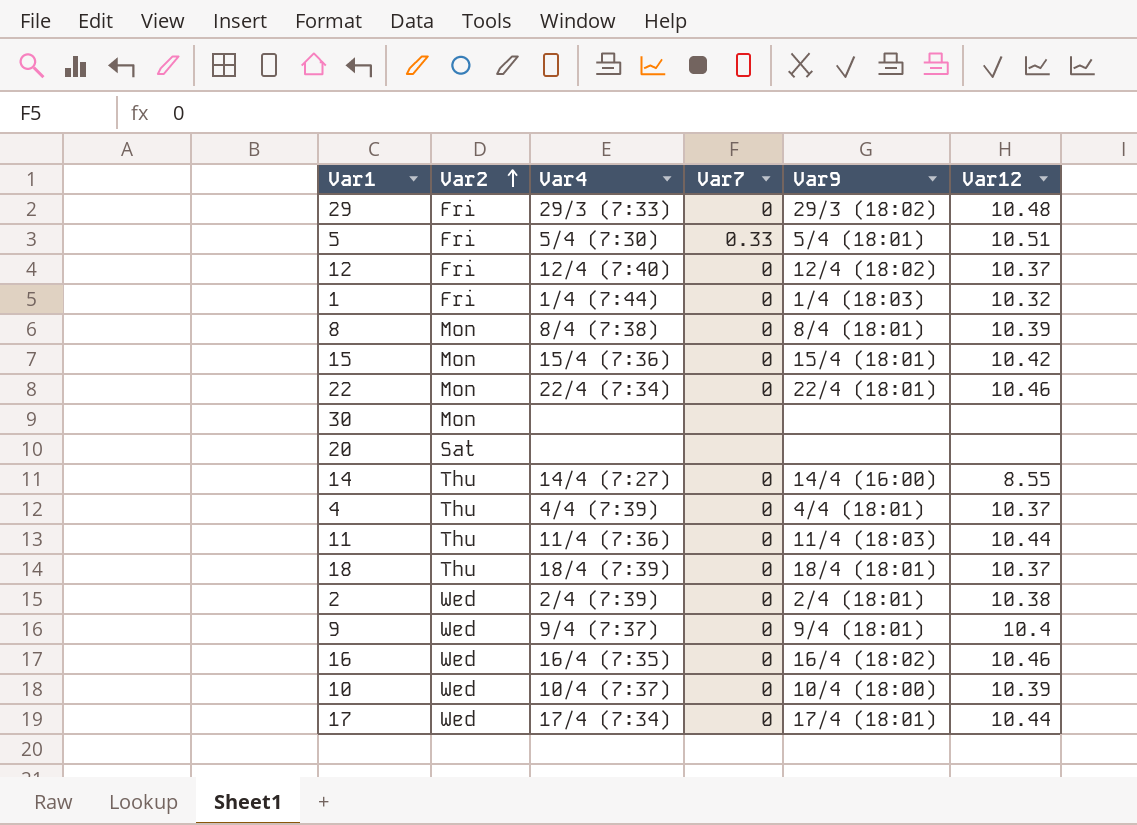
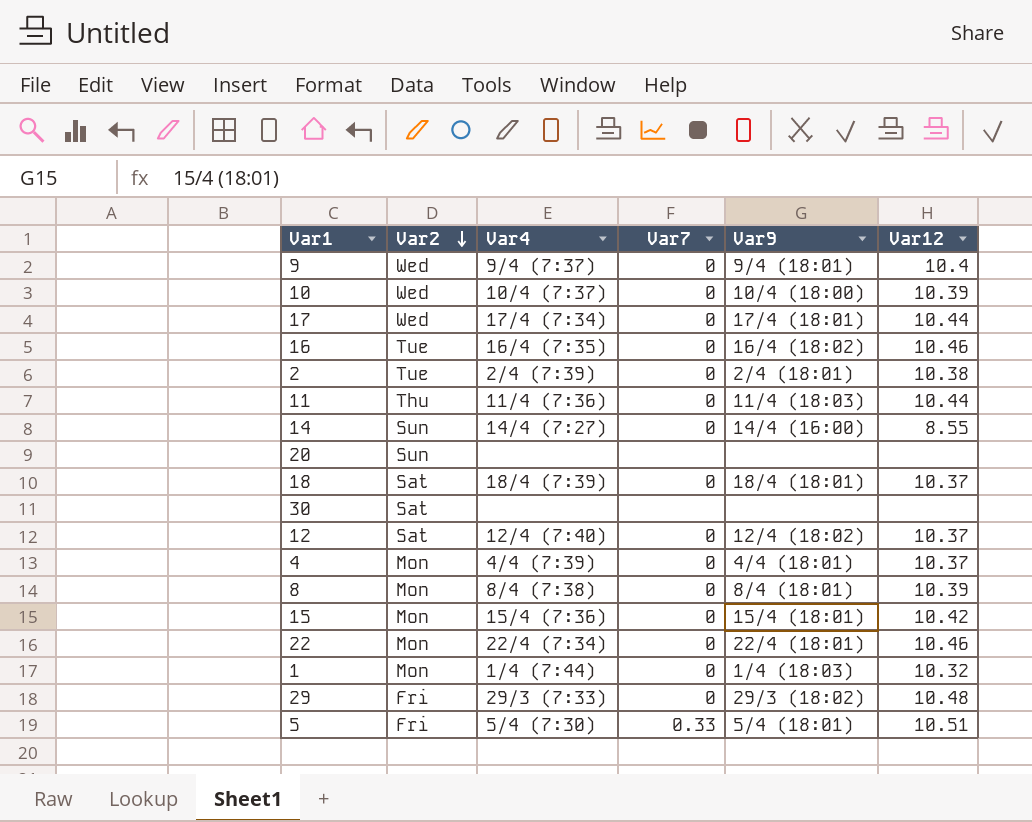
row order: Var2 ascending -> Var2 descending
16 | Var2: Wed -> Tue
2 | Var2: Wed -> Tue
14 | Var2: Thu -> Sun
20 | Var2: Sat -> Sun
18 | Var2: Thu -> Sat
30 | Var2: Mon -> Sat
12 | Var2: Fri -> Sat
4 | Var2: Thu -> Mon
1 | Var2: Fri -> Mon

